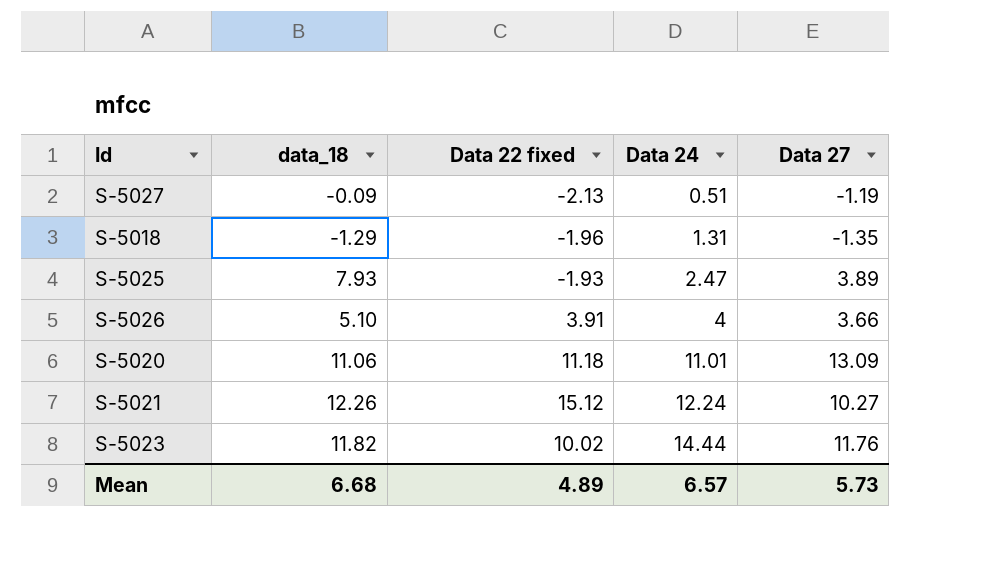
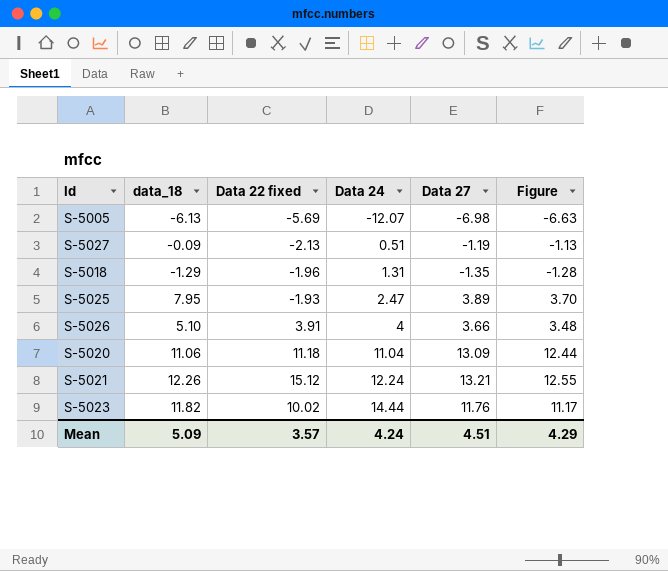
column Figure | formula: none -> [Data 27] * 0.95
row S-5005: none -> -6.13 | -5.69 | -12.07 | -6.98 | -6.63
S-5025 | data_18: 7.93 -> 7.95
S-5020 | Data 24: 11.01 -> 11.04
S-5021 | Data 27: 10.27 -> 13.21
Mean | data_18: 6.68 -> 5.09
Mean | Data 22 fixed: 4.89 -> 3.57
Mean | Data 24: 6.57 -> 4.24
Mean | Data 27: 5.73 -> 4.51

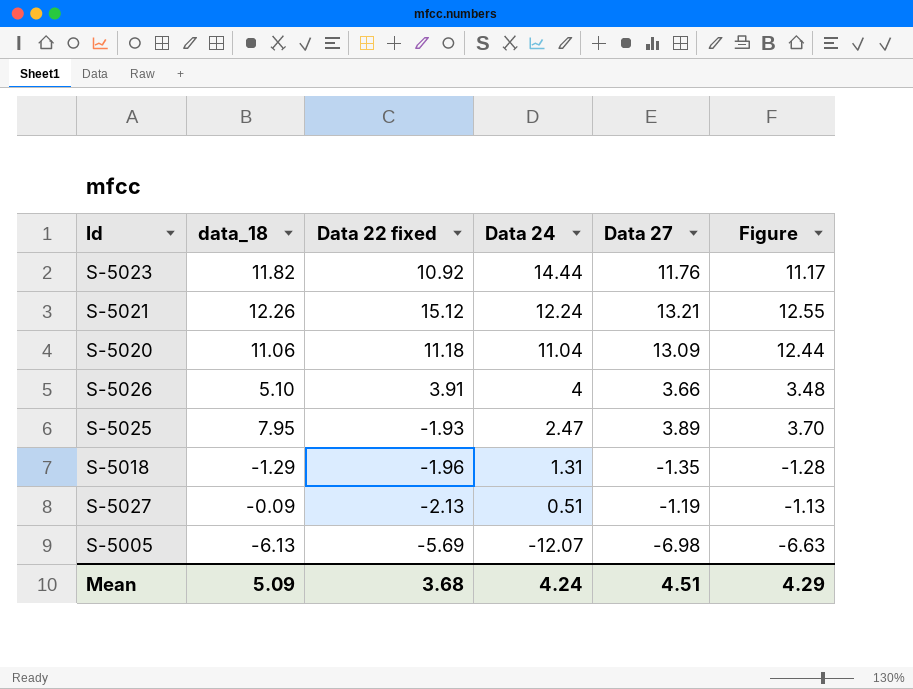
row order: Data 24 ascending -> Data 24 descending
S-5023 | Data 22 fixed: 10.02 -> 10.92
Mean | Data 22 fixed: 3.57 -> 3.68

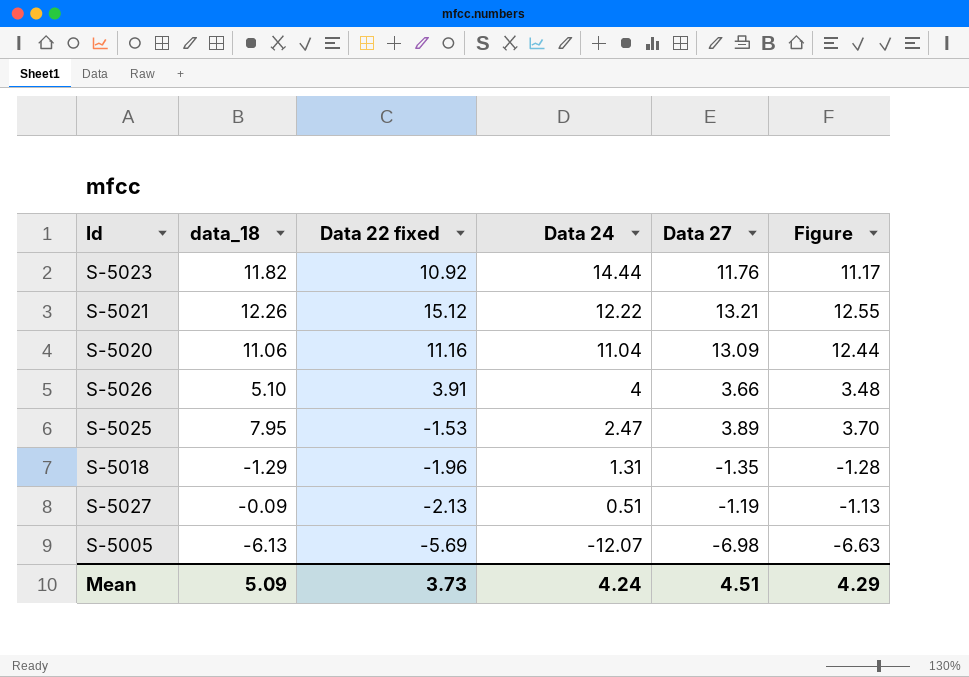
S-5021 | Data 24: 12.24 -> 12.22
S-5020 | Data 22 fixed: 11.18 -> 11.16
S-5025 | Data 22 fixed: -1.93 -> -1.53
Mean | Data 22 fixed: 3.68 -> 3.73

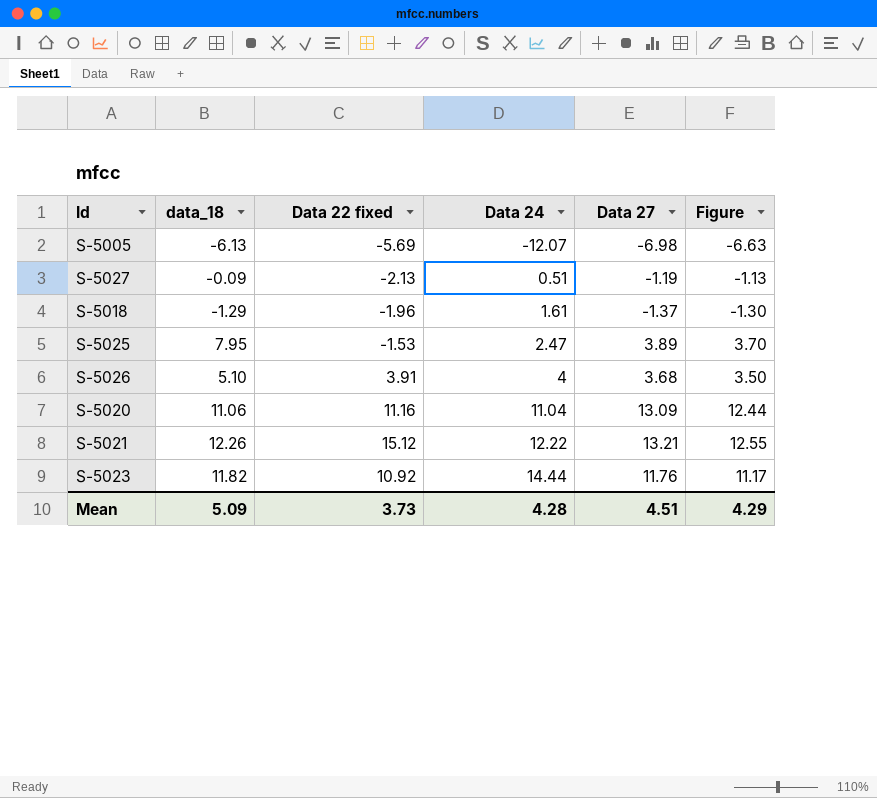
row order: Data 24 descending -> Data 24 ascending
S-5018 | Data 24: 1.31 -> 1.61
S-5018 | Data 27: -1.35 -> -1.37
S-5018 | Figure: -1.28 -> -1.30
S-5026 | Data 27: 3.66 -> 3.68
S-5026 | Figure: 3.48 -> 3.50
Mean | Data 24: 4.24 -> 4.28

